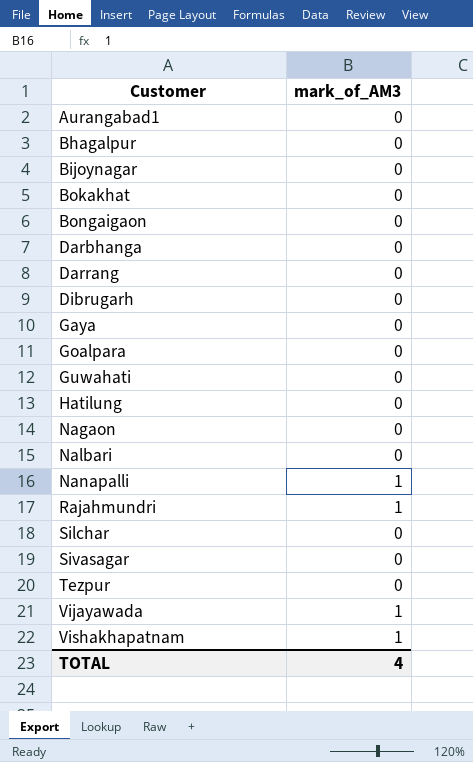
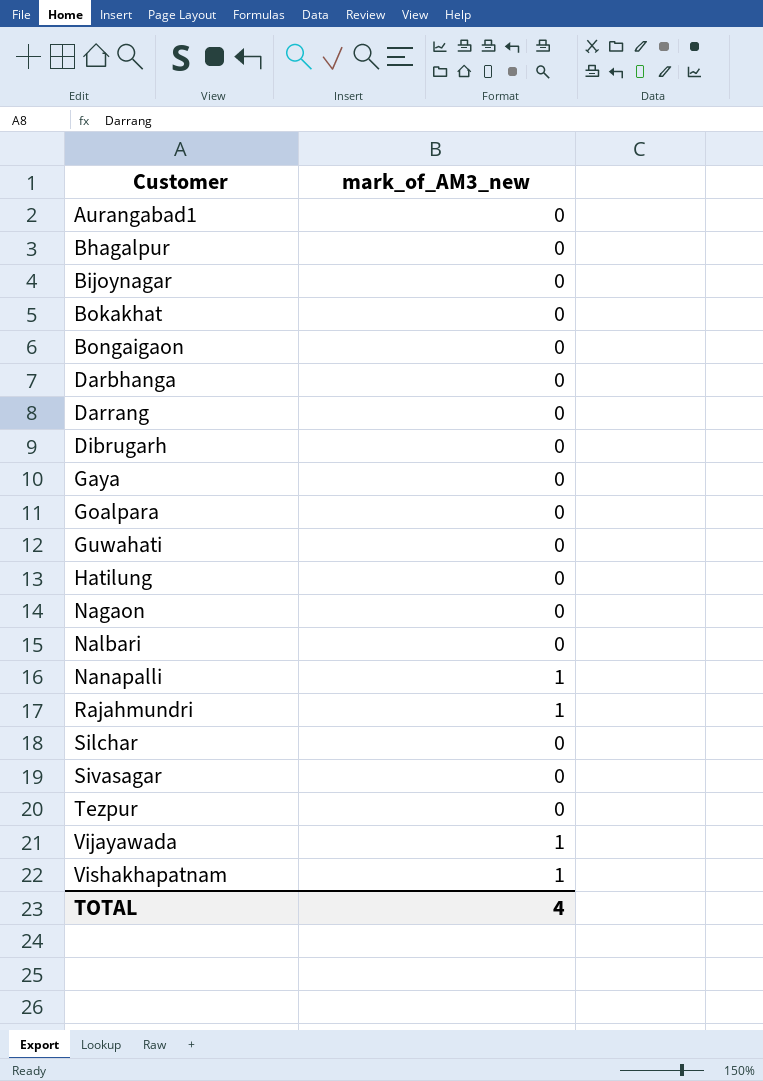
column name: mark_of_AM3 -> mark_of_AM3_new

